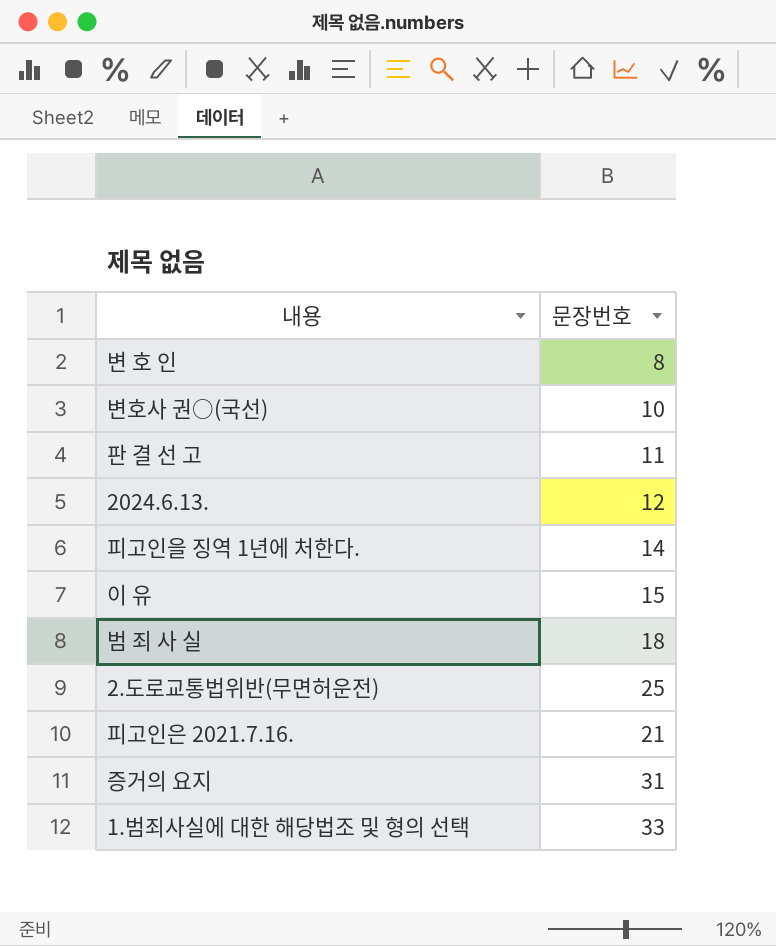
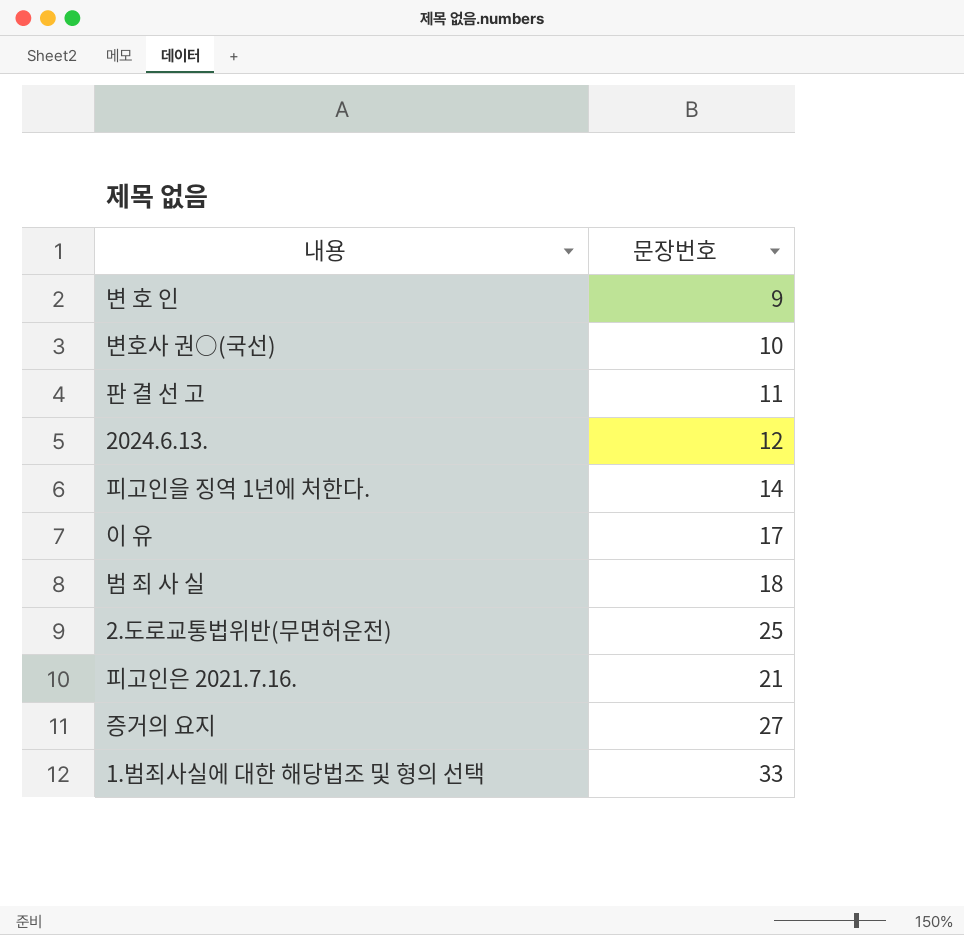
변 호 인 | 문장번호: 8 -> 9
이 유 | 문장번호: 15 -> 17
증거의 요지 | 문장번호: 31 -> 27

